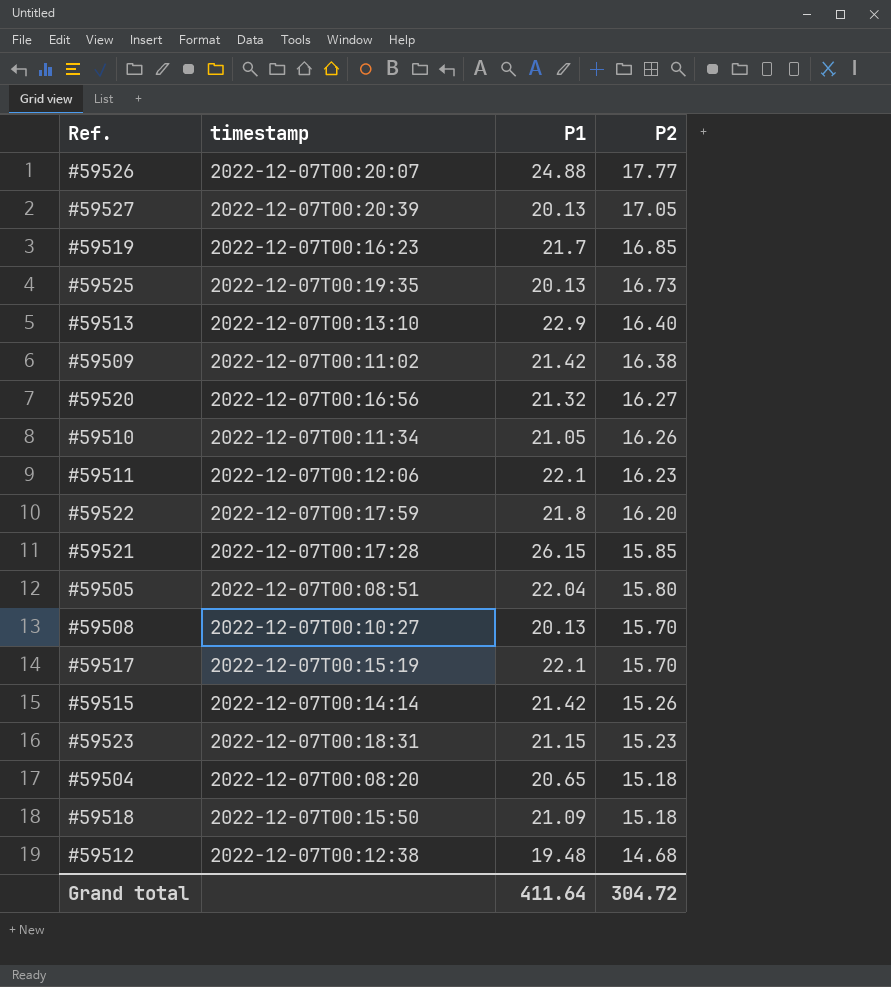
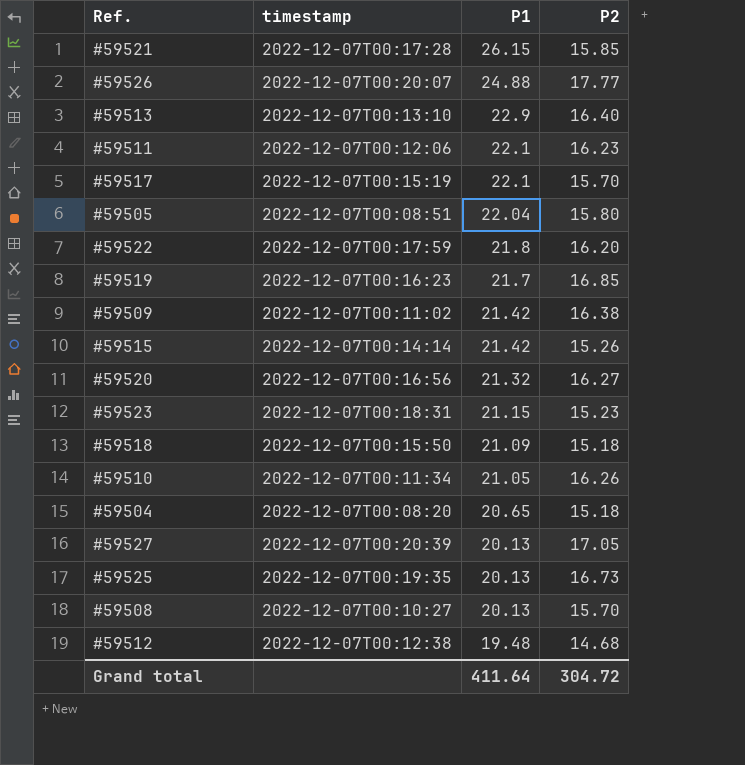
row order: P2 descending -> P1 descending

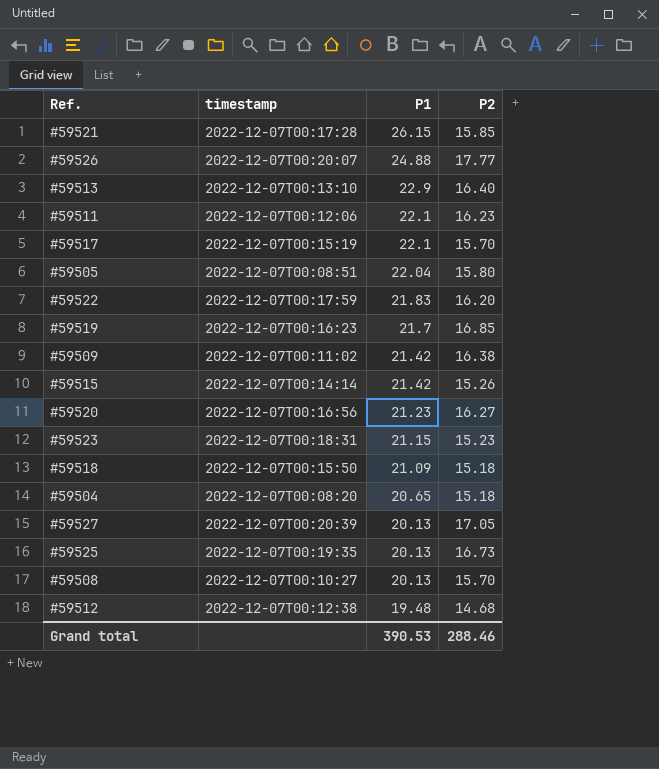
row #59510: 2022-12-07T00:11:34 | 21.05 | 16.26 -> none
#59522 | P1: 21.8 -> 21.83
#59520 | P1: 21.32 -> 21.23
Grand total | P1: 411.64 -> 390.53
Grand total | P2: 304.72 -> 288.46

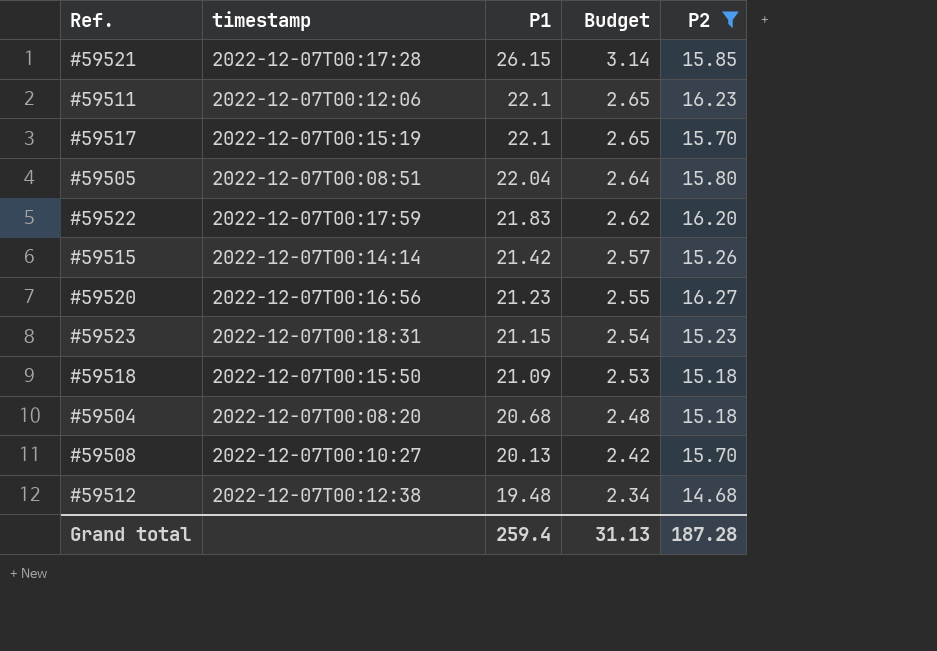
filter: none -> P2 <= 16.27
column Budget | formula: none -> [P1] * 0.12
#59504 | P1: 20.65 -> 20.68
Grand total | P1: 390.53 -> 259.4
Grand total | P2: 288.46 -> 187.28

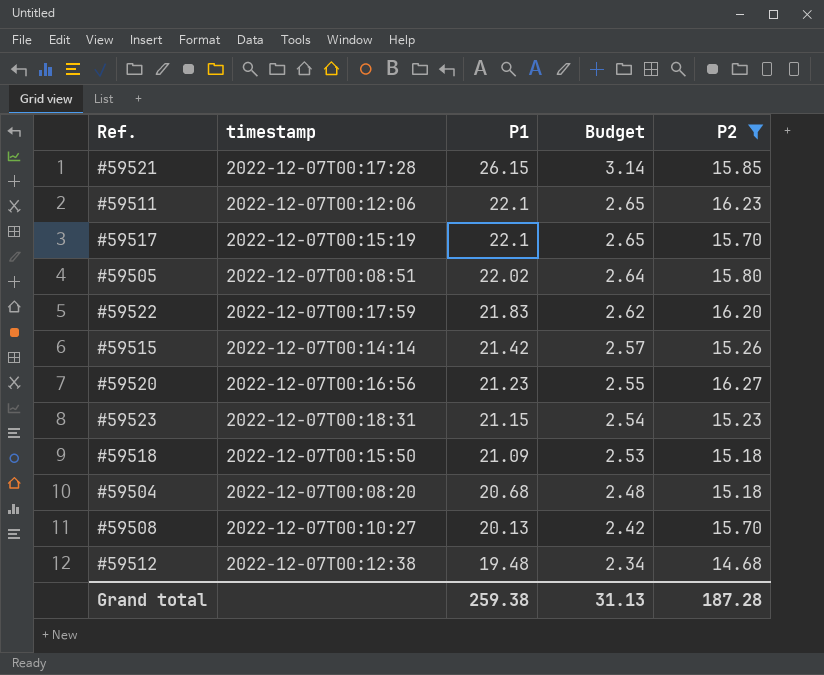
#59505 | P1: 22.04 -> 22.02
Grand total | P1: 259.4 -> 259.38

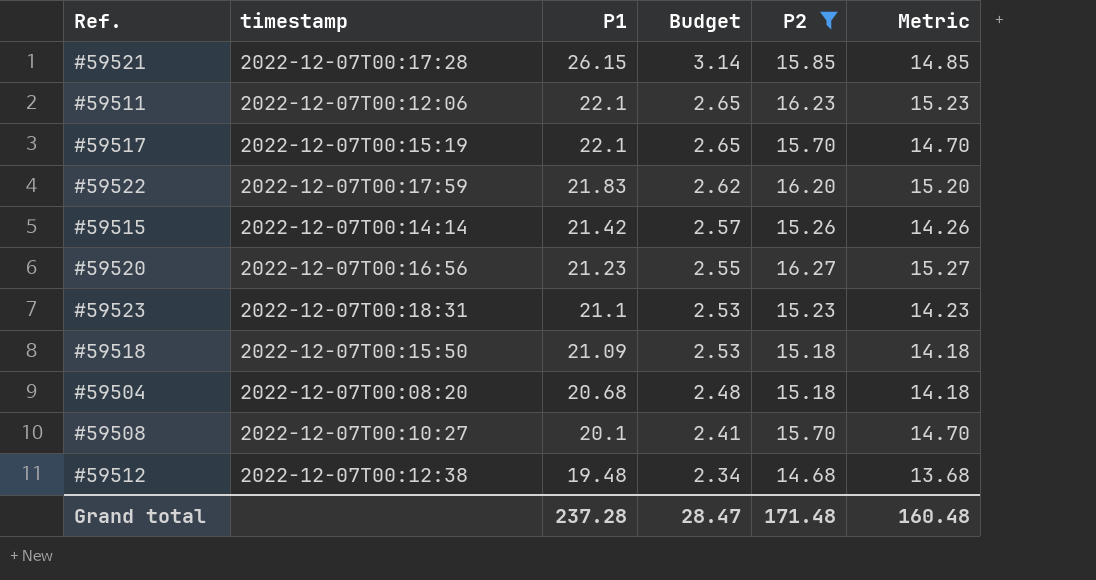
column Metric | formula: none -> [P2] - 1
row #59505: 2022-12-07T00:08:51 | 22.02 | 2.64 | 15.80 -> none
#59523 | P1: 21.15 -> 21.1
#59523 | Budget: 2.54 -> 2.53
#59508 | P1: 20.13 -> 20.1
#59508 | Budget: 2.42 -> 2.41
Grand total | P1: 259.38 -> 237.28
Grand total | Budget: 31.13 -> 28.47
Grand total | P2: 187.28 -> 171.48

